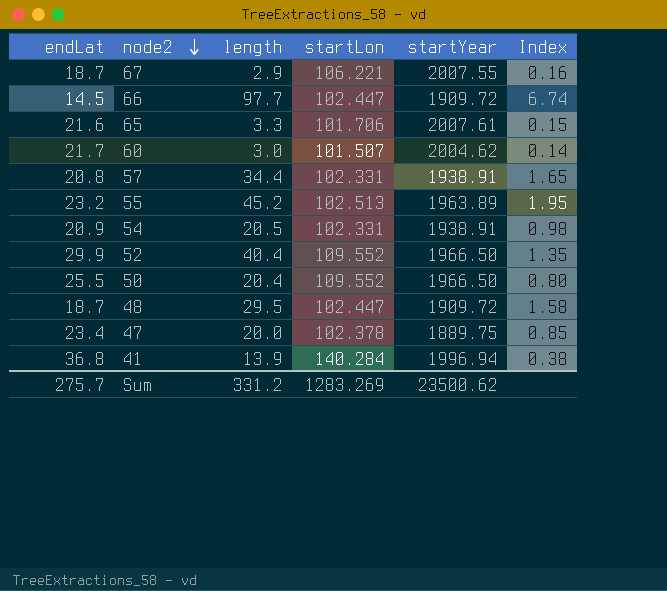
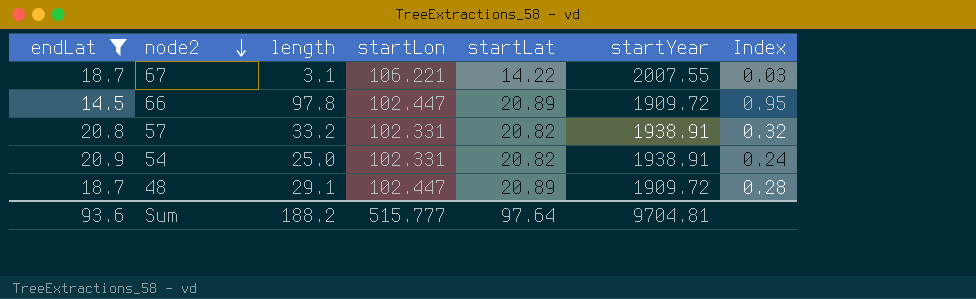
filter: none -> endLat <= 20.9
column startLat | position: none -> 5
column Index | formula: [length] / [endLat] -> [length] / [startLon]
67 | length: 2.9 -> 3.1
66 | length: 97.7 -> 97.8
57 | length: 34.4 -> 33.2
54 | length: 20.5 -> 25.0
48 | length: 29.5 -> 29.1
Sum | endLat: 275.7 -> 93.6
Sum | length: 331.2 -> 188.2
Sum | startLon: 1283.269 -> 515.777
Sum | startYear: 23500.62 -> 9704.81

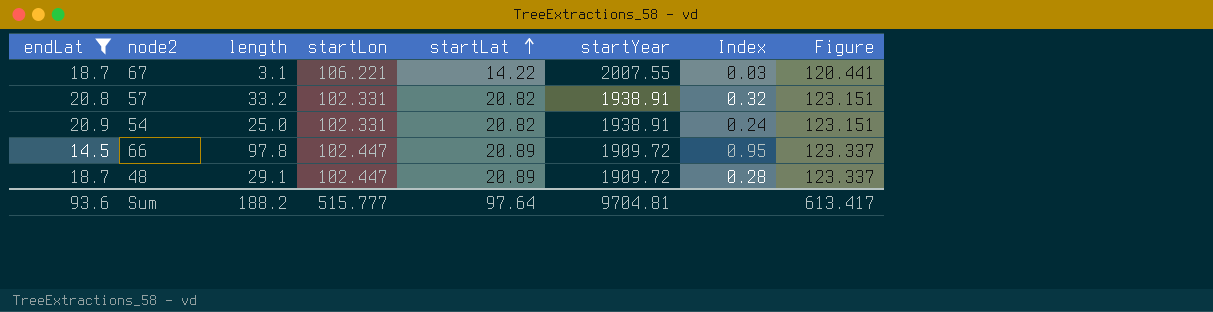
row order: node2 descending -> startLat ascending
column Figure | formula: none -> [startLon] + [startLat]

